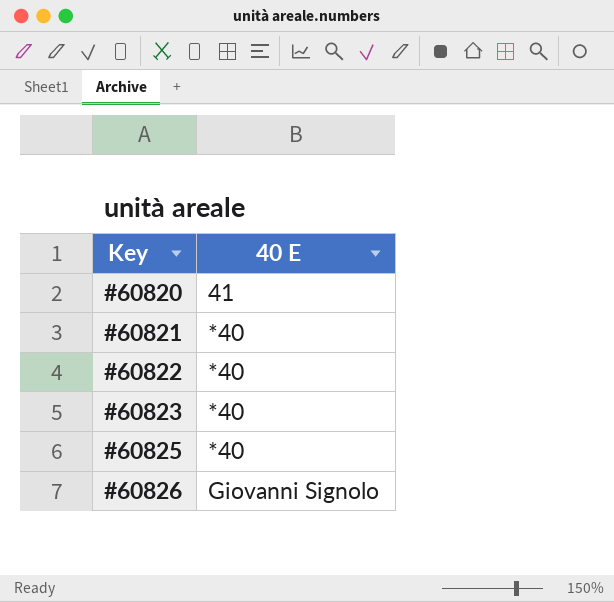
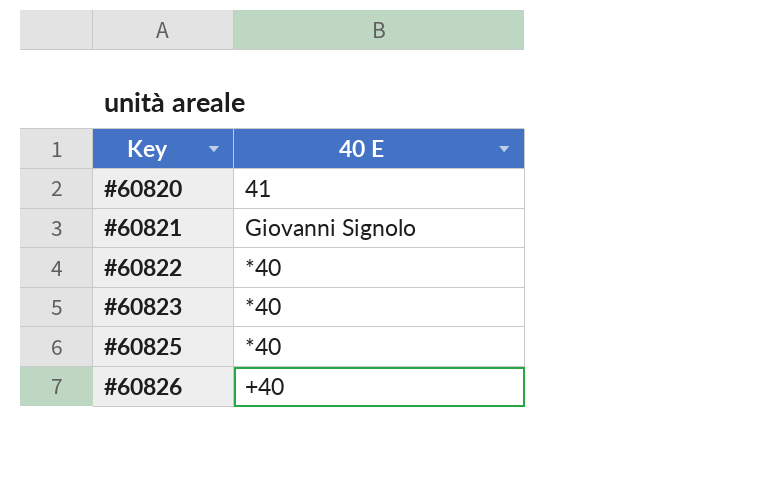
#60821 | 40 E: *40 -> Giovanni Signolo
#60826 | 40 E: Giovanni Signolo -> +40

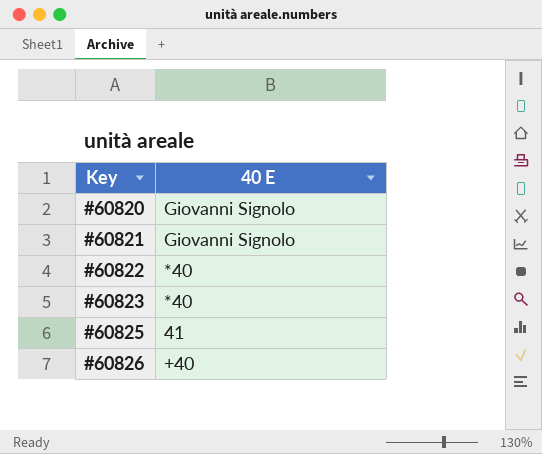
#60820 | 40 E: 41 -> Giovanni Signolo
#60825 | 40 E: *40 -> 41

